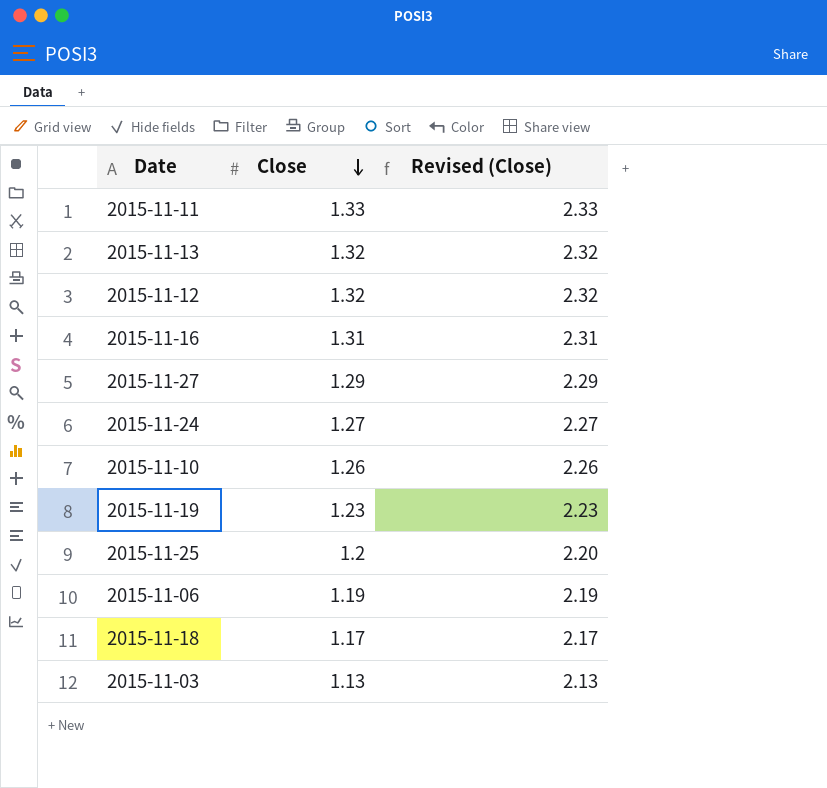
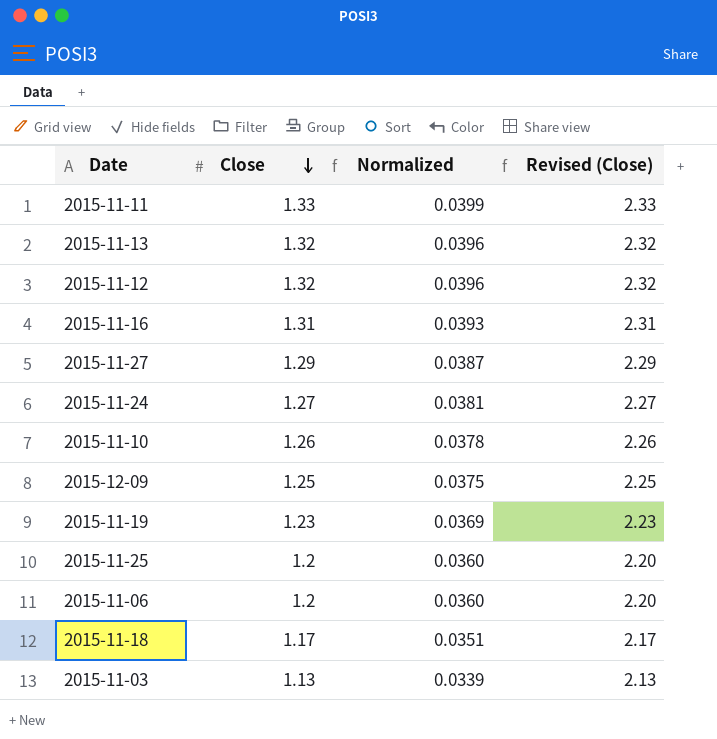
column Normalized | formula: none -> [Close] * 0.03
row 2015-12-09: none -> 1.25 | 0.0375 | 2.25
2015-11-06 | Close: 1.19 -> 1.2
2015-11-06 | Revised (Close): 2.19 -> 2.20

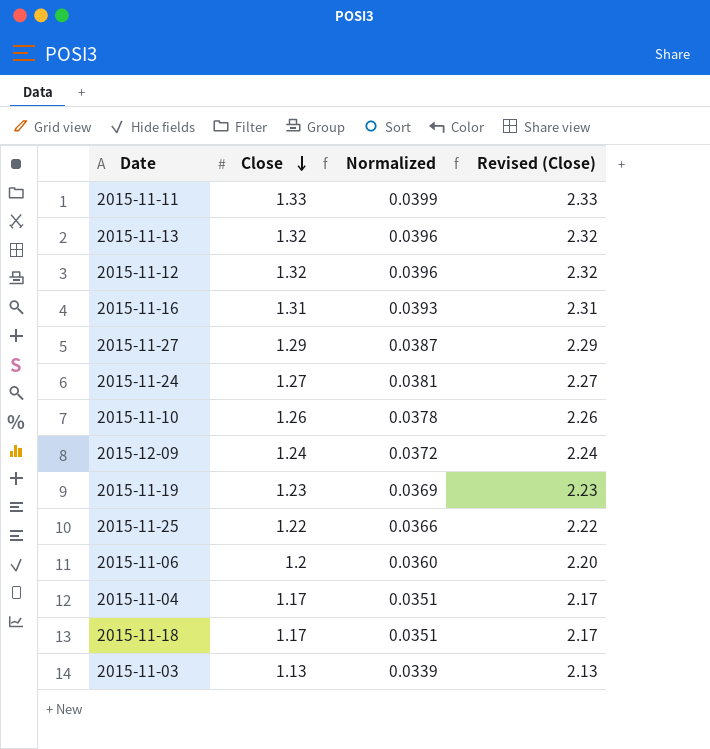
2015-12-09 | Close: 1.25 -> 1.24
2015-12-09 | Normalized: 0.0375 -> 0.0372
2015-12-09 | Revised (Close): 2.25 -> 2.24
2015-11-25 | Close: 1.2 -> 1.22
2015-11-25 | Normalized: 0.0360 -> 0.0366
2015-11-25 | Revised (Close): 2.20 -> 2.22
row 2015-11-04: none -> 1.17 | 0.0351 | 2.17

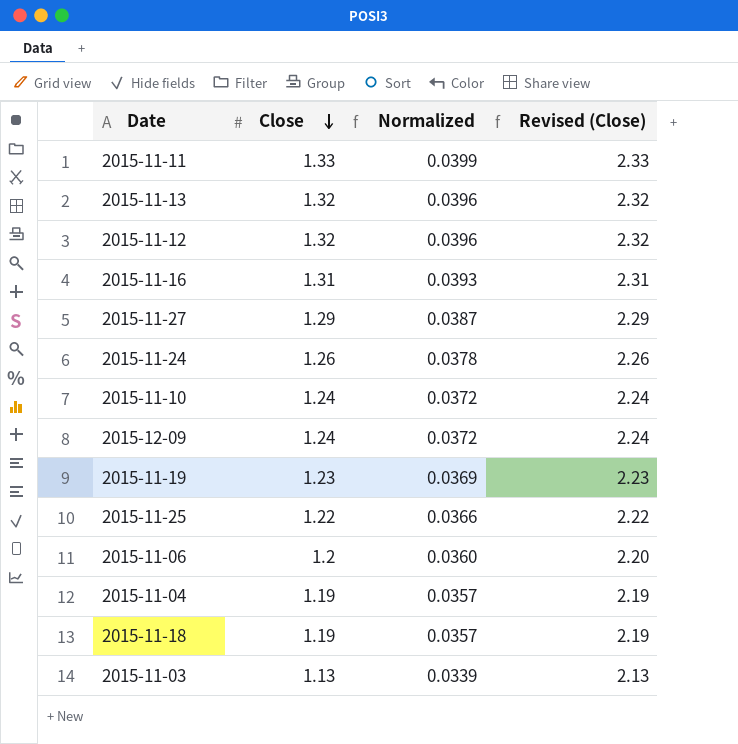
2015-11-24 | Close: 1.27 -> 1.26
2015-11-24 | Normalized: 0.0381 -> 0.0378
2015-11-24 | Revised (Close): 2.27 -> 2.26
2015-11-10 | Close: 1.26 -> 1.24
2015-11-10 | Normalized: 0.0378 -> 0.0372
2015-11-10 | Revised (Close): 2.26 -> 2.24
2015-11-04 | Close: 1.17 -> 1.19
2015-11-04 | Normalized: 0.0351 -> 0.0357
2015-11-04 | Revised (Close): 2.17 -> 2.19
2015-11-18 | Close: 1.17 -> 1.19
2015-11-18 | Normalized: 0.0351 -> 0.0357
2015-11-18 | Revised (Close): 2.17 -> 2.19

